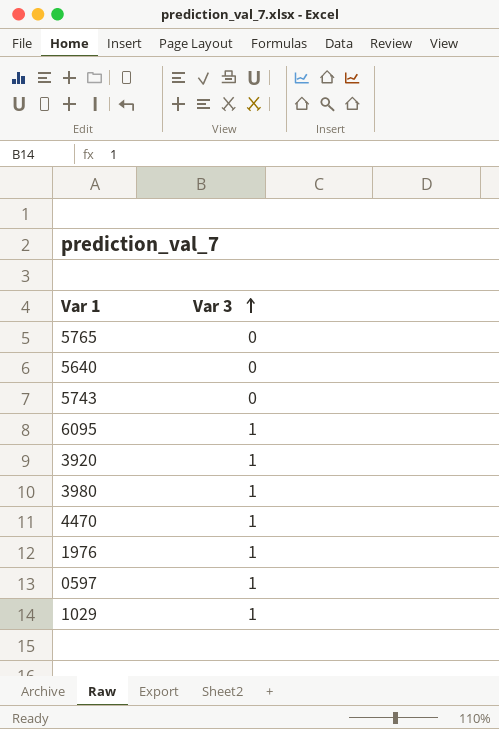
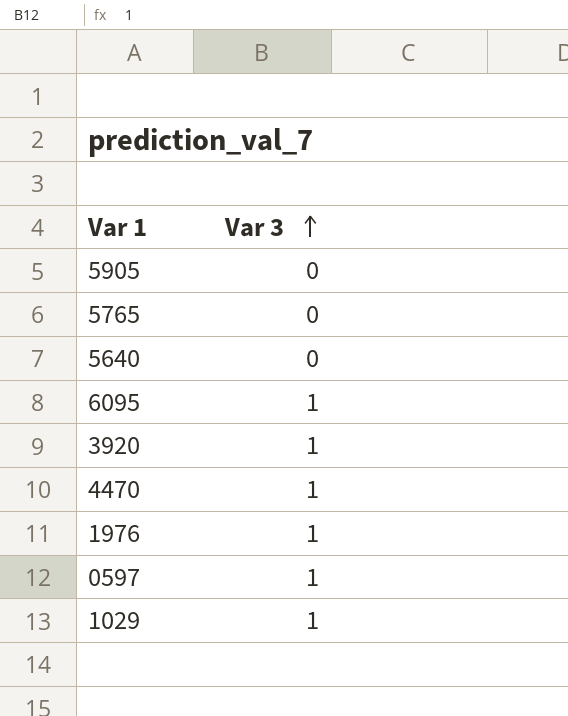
row 5743: 0 -> none
row 3980: 1 -> none
row 5905: none -> 0

